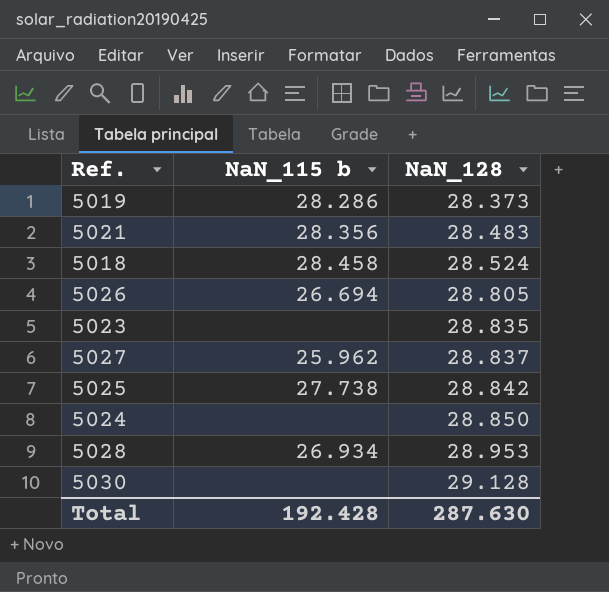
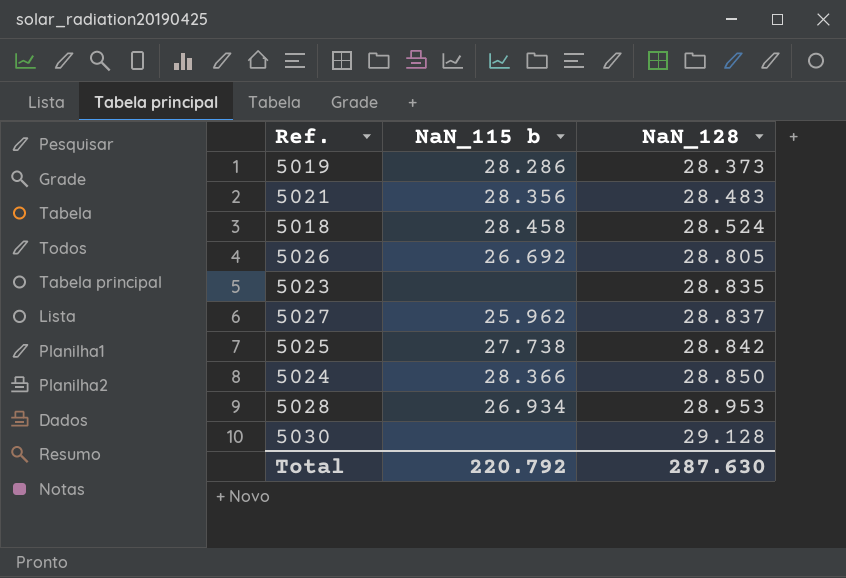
5026 | NaN_115 b: 26.694 -> 26.692
5024 | NaN_115 b: none -> 28.366
Total | NaN_115 b: 192.428 -> 220.792

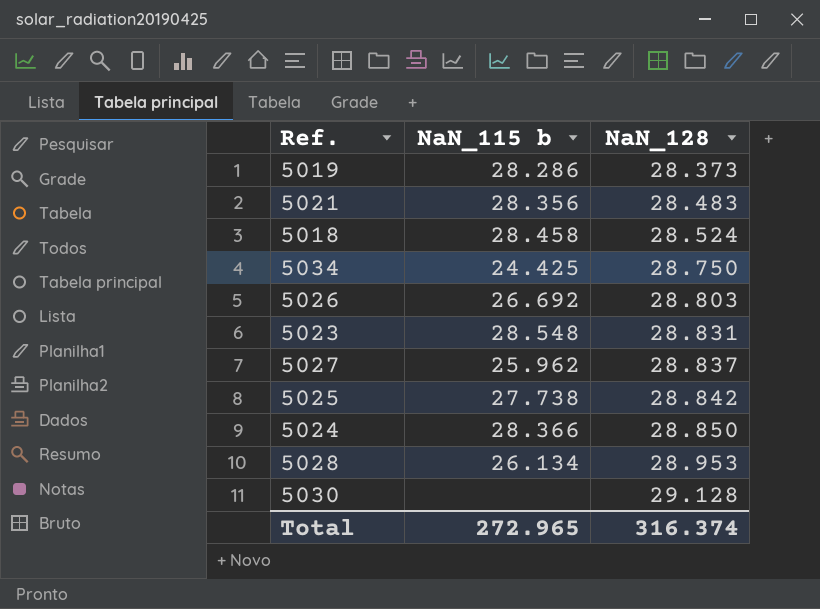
row 5034: none -> 24.425 | 28.750
5026 | NaN_128: 28.805 -> 28.803
5023 | NaN_115 b: none -> 28.548
5023 | NaN_128: 28.835 -> 28.831
5028 | NaN_115 b: 26.934 -> 26.134
Total | NaN_115 b: 220.792 -> 272.965
Total | NaN_128: 287.630 -> 316.374

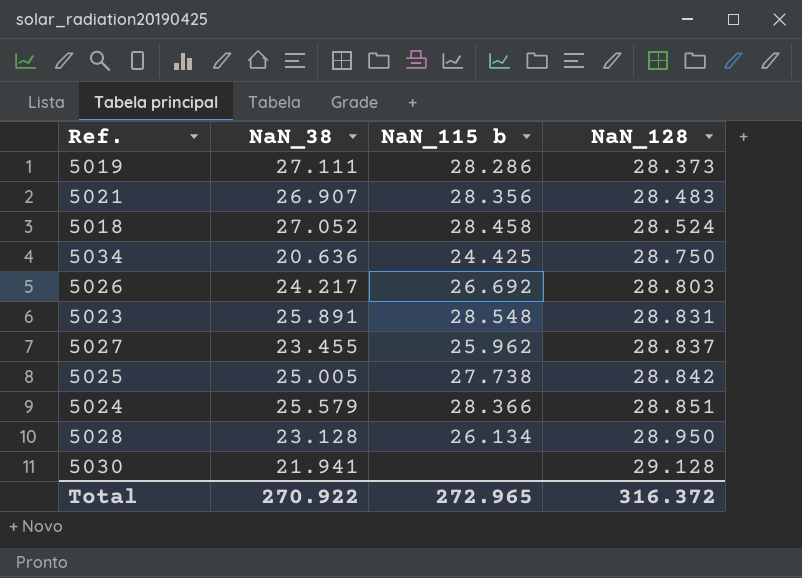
column NaN_38 | position: none -> 2
5024 | NaN_128: 28.850 -> 28.851
5028 | NaN_128: 28.953 -> 28.950
Total | NaN_128: 316.374 -> 316.372

